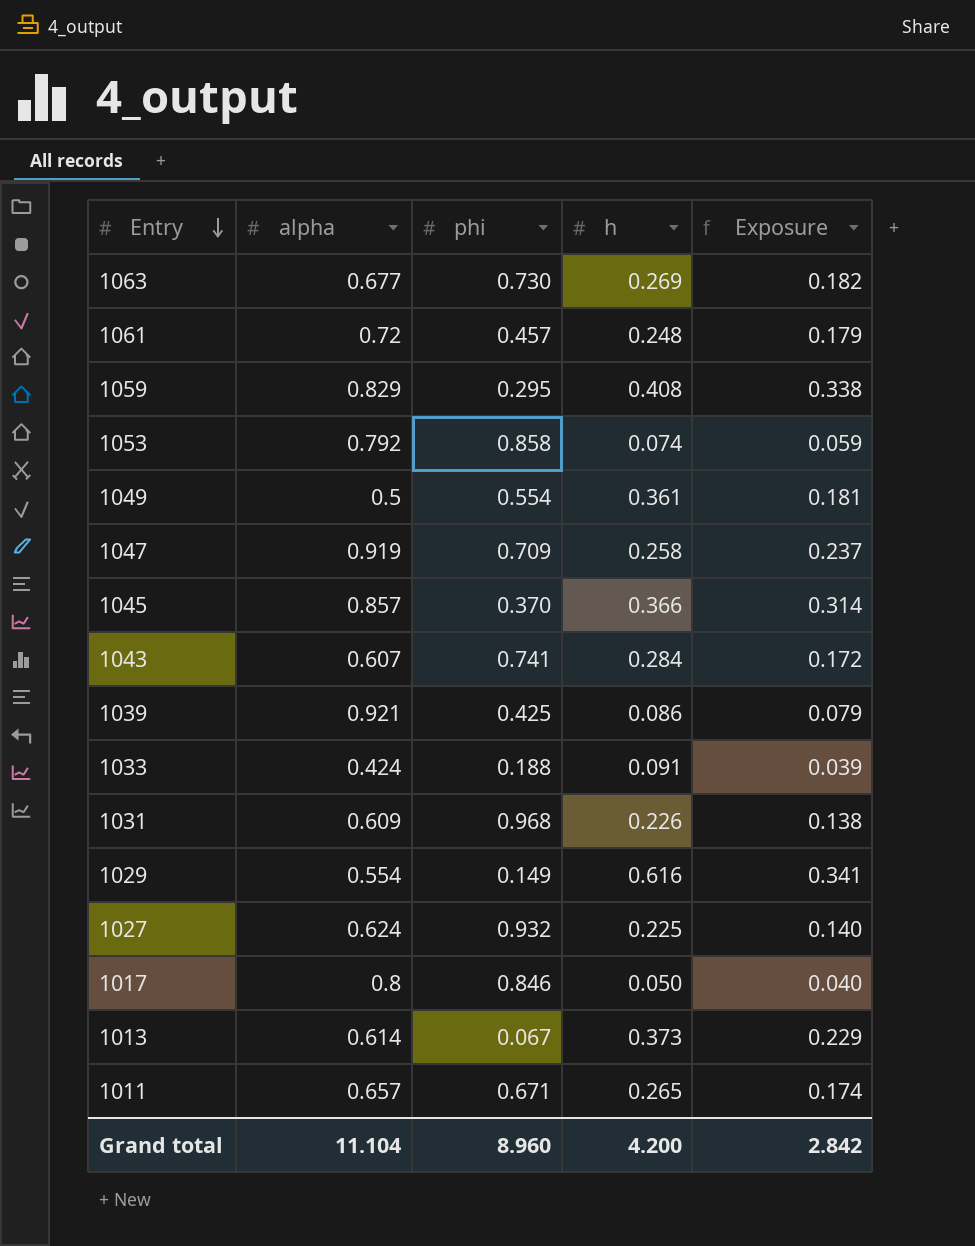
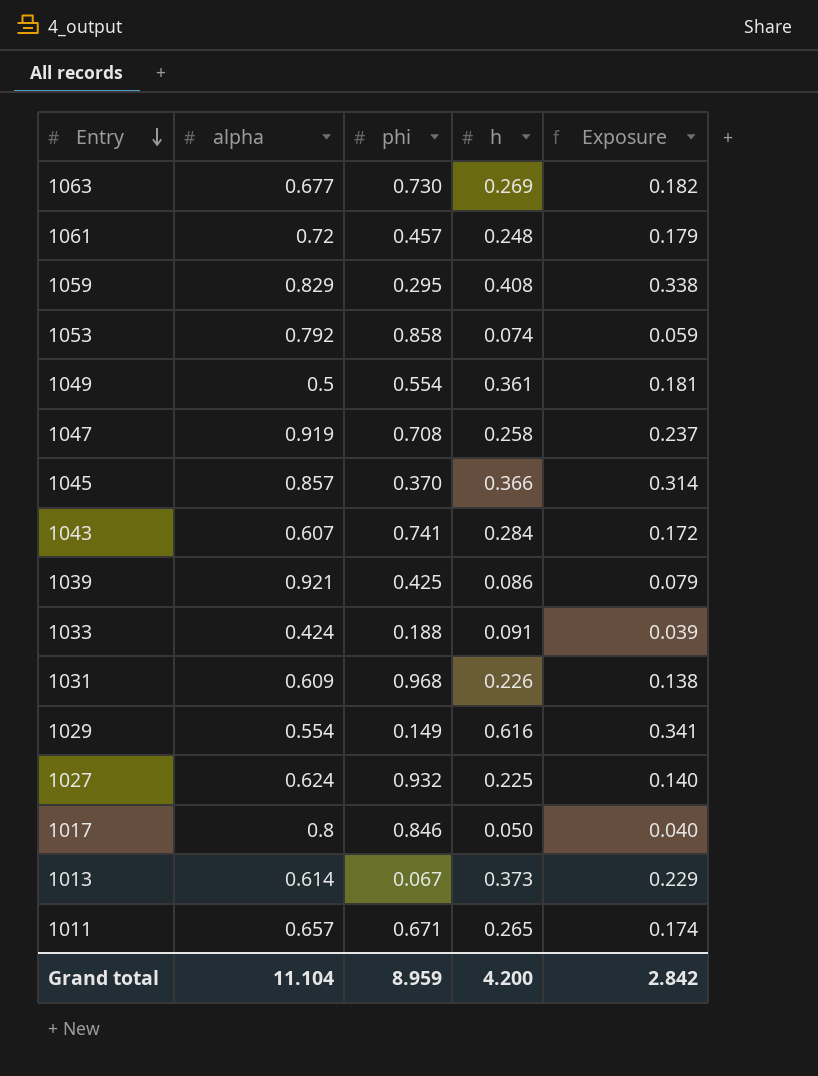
1047 | phi: 0.709 -> 0.708
Grand total | phi: 8.960 -> 8.959

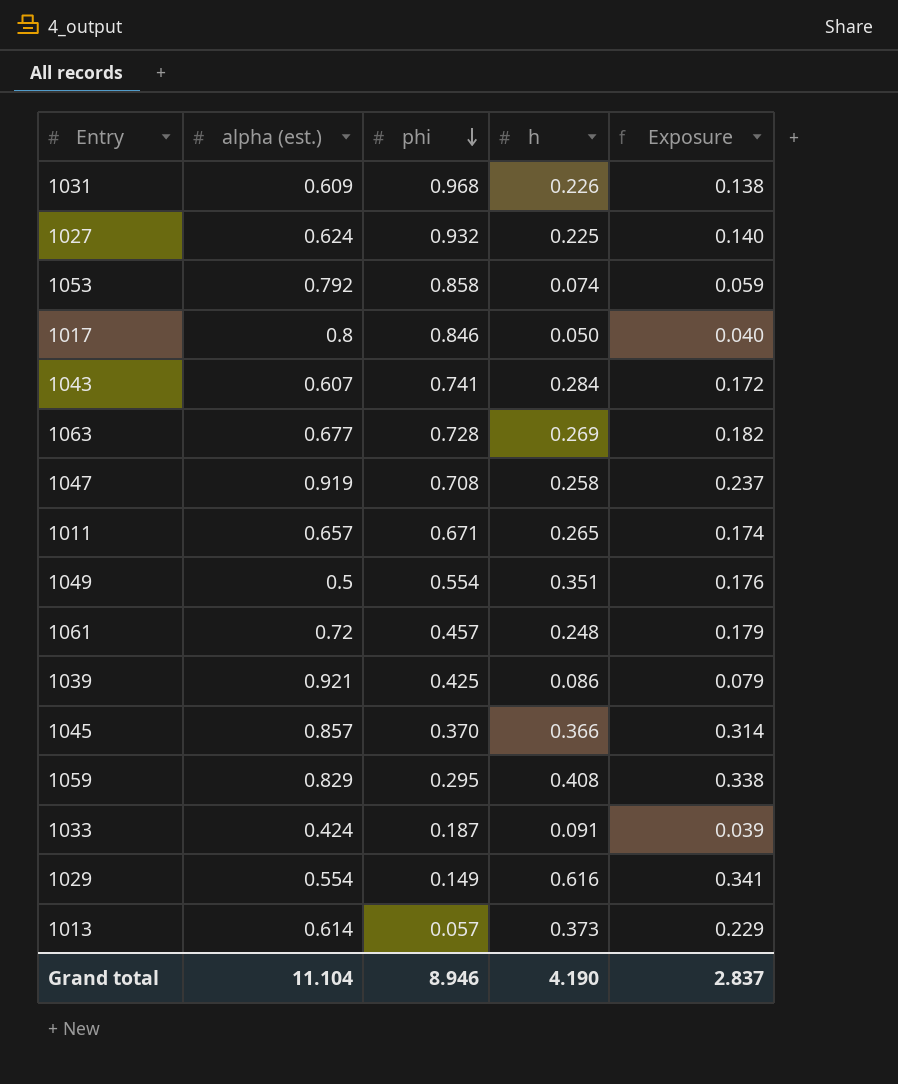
row order: Entry descending -> phi descending
column name: alpha -> alpha (est.)
1063 | phi: 0.730 -> 0.728
1049 | h: 0.361 -> 0.351
1049 | Exposure: 0.181 -> 0.176
1033 | phi: 0.188 -> 0.187
1013 | phi: 0.067 -> 0.057
Grand total | phi: 8.959 -> 8.946
Grand total | h: 4.200 -> 4.190
Grand total | Exposure: 2.842 -> 2.837

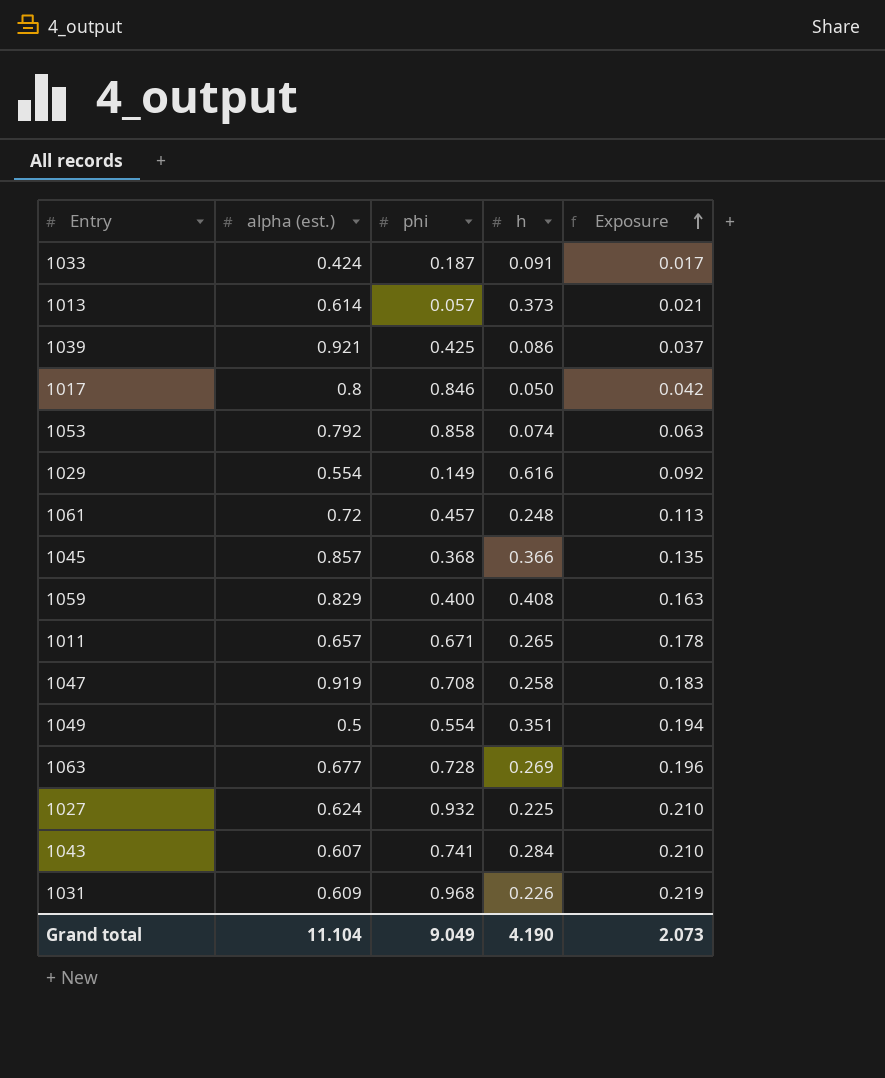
row order: phi descending -> Exposure ascending
column Exposure | formula: [alpha (est.)] * [h] -> [phi] * [h]
1045 | phi: 0.370 -> 0.368
1059 | phi: 0.295 -> 0.400
Grand total | phi: 8.946 -> 9.049
Grand total | Exposure: 2.837 -> 2.073

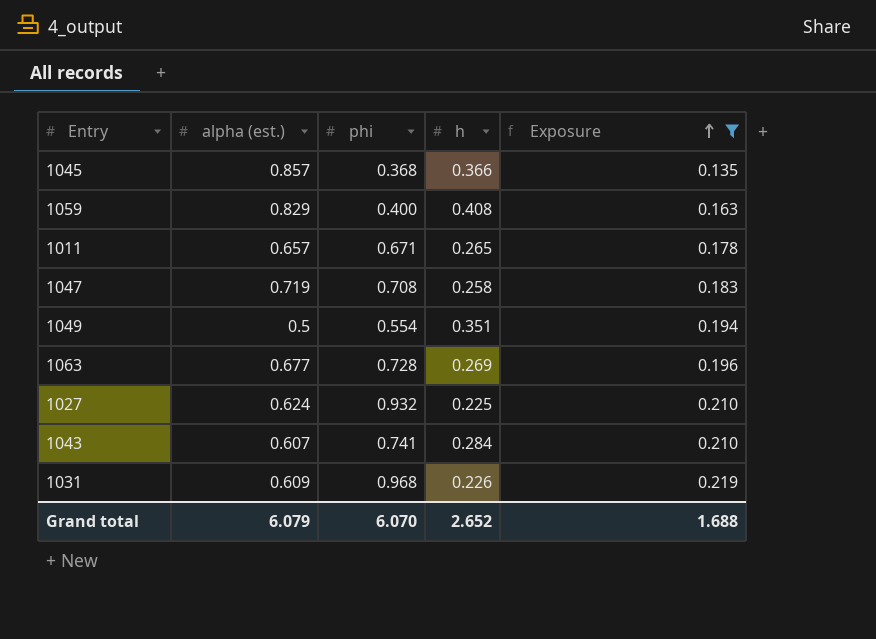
filter: none -> Exposure >= 0.135
1047 | alpha (est.): 0.919 -> 0.719
Grand total | alpha (est.): 11.104 -> 6.079
Grand total | phi: 9.049 -> 6.070
Grand total | h: 4.190 -> 2.652
Grand total | Exposure: 2.073 -> 1.688

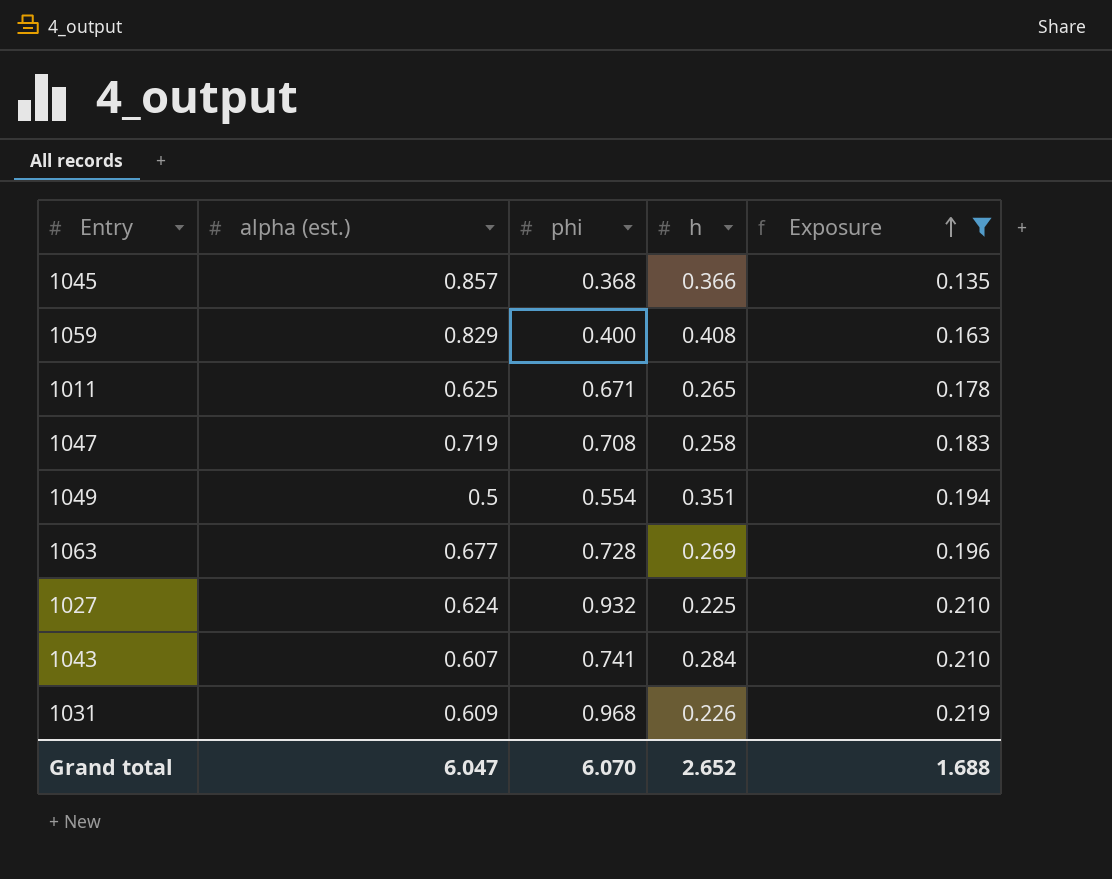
1011 | alpha (est.): 0.657 -> 0.625
Grand total | alpha (est.): 6.079 -> 6.047

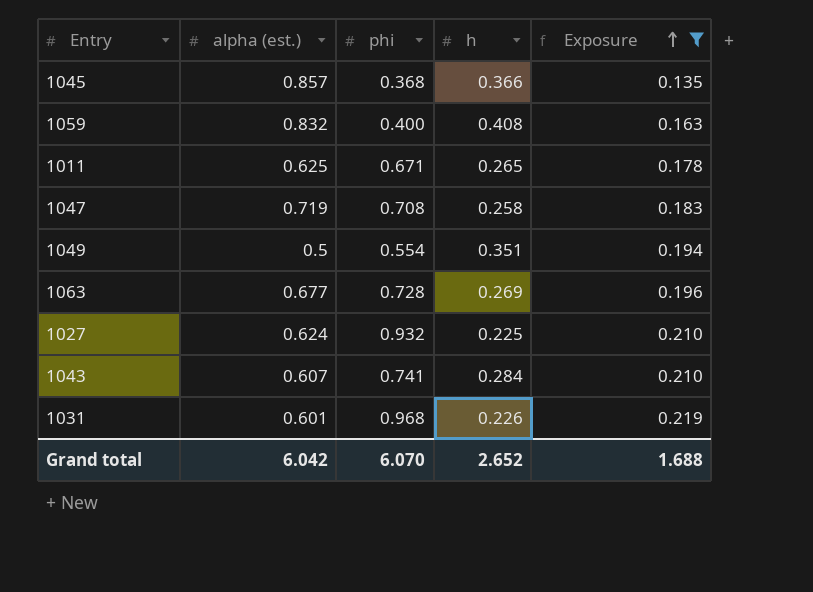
1059 | alpha (est.): 0.829 -> 0.832
1031 | alpha (est.): 0.609 -> 0.601
Grand total | alpha (est.): 6.047 -> 6.042

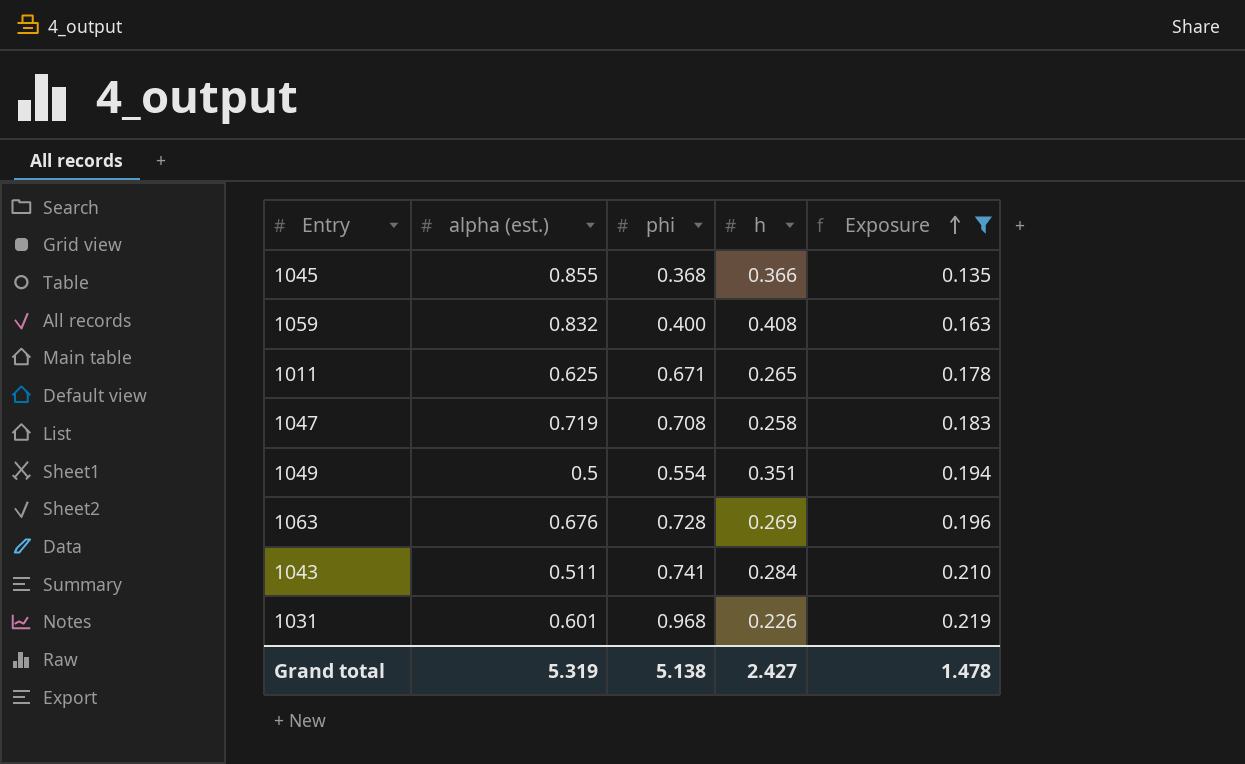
row 1027: 0.624 | 0.932 | 0.225 | 0.210 -> none
1045 | alpha (est.): 0.857 -> 0.855
1063 | alpha (est.): 0.677 -> 0.676
1043 | alpha (est.): 0.607 -> 0.511
Grand total | alpha (est.): 6.042 -> 5.319
Grand total | phi: 6.070 -> 5.138
Grand total | h: 2.652 -> 2.427
Grand total | Exposure: 1.688 -> 1.478

